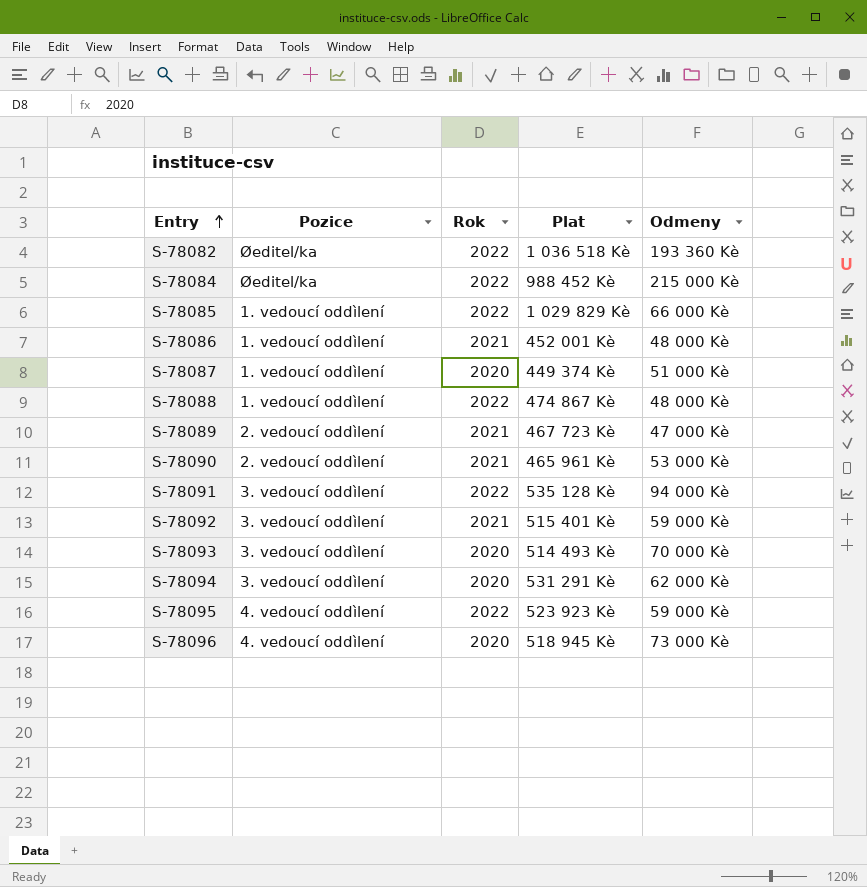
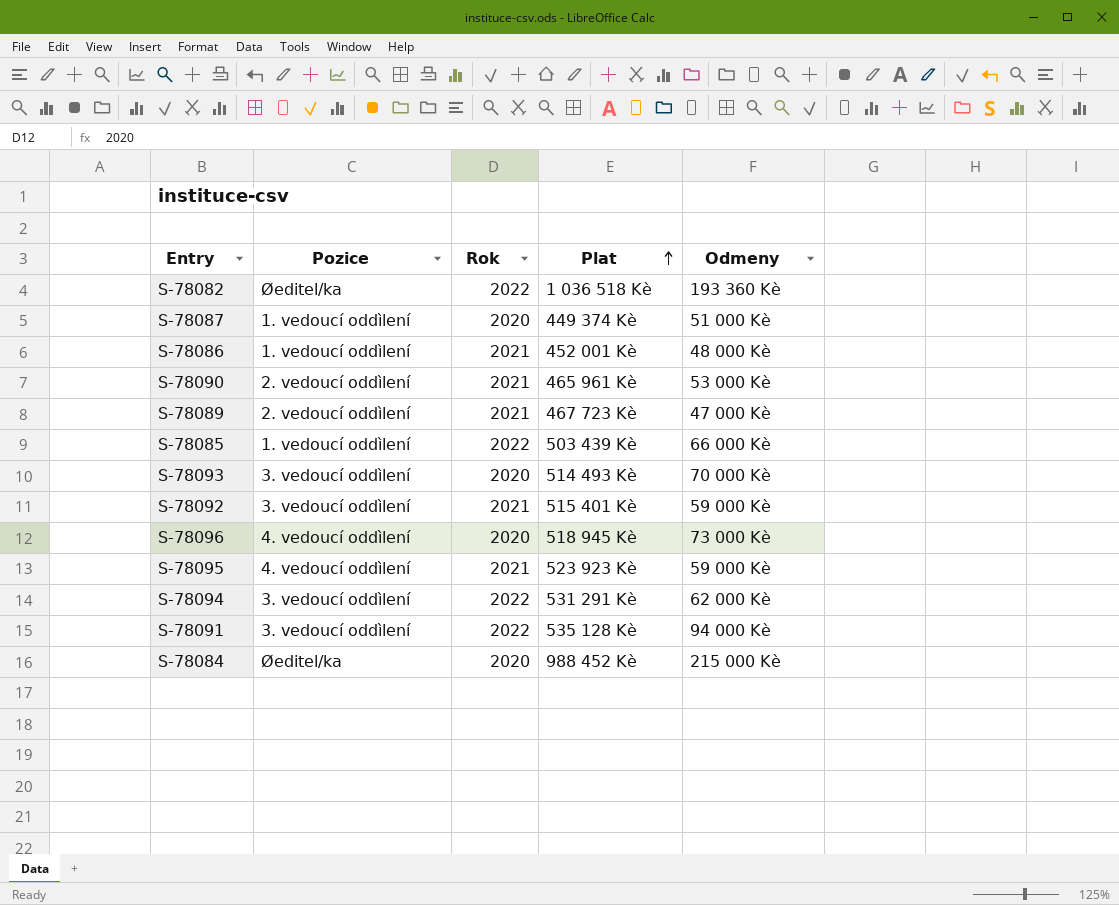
row order: Entry ascending -> Plat ascending
row S-78088: 1. vedoucí oddìlení | 2022 | 474 867 Kè | 48 000 Kè -> none
S-78085 | Plat: 1 029 829 Kè -> 503 439 Kè
S-78095 | Rok: 2022 -> 2021
S-78094 | Rok: 2020 -> 2022
S-78084 | Rok: 2022 -> 2020

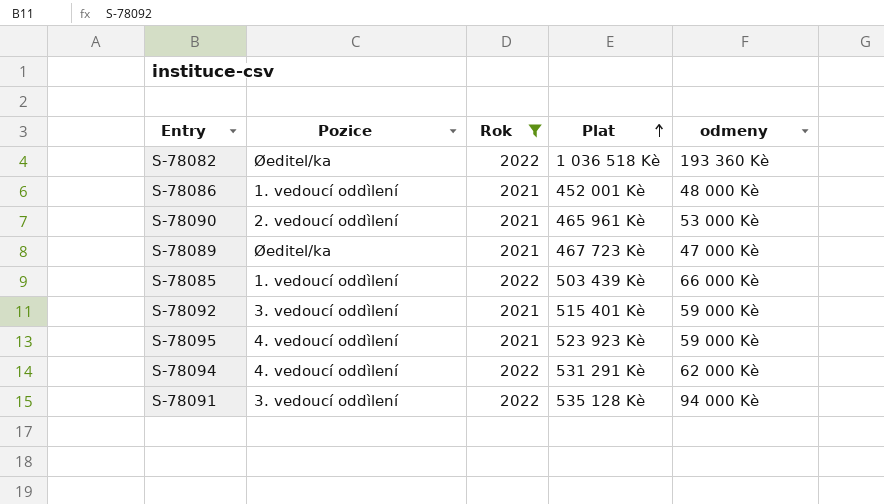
filter: none -> Rok != 2020
column name: Odmeny -> odmeny
S-78089 | Pozice: 2. vedoucí oddìlení -> Øeditel/ka
S-78094 | Pozice: 3. vedoucí oddìlení -> 4. vedoucí oddìlení

